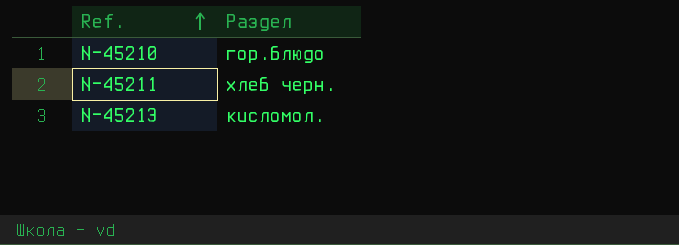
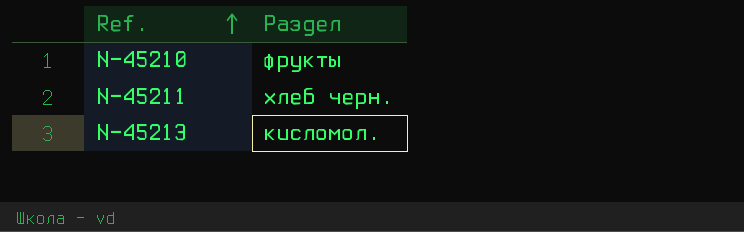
N-45210 | Раздел: гор.блюдо -> фрукты

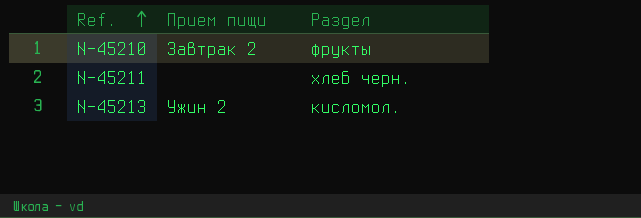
column Прием пищи | position: none -> 2

